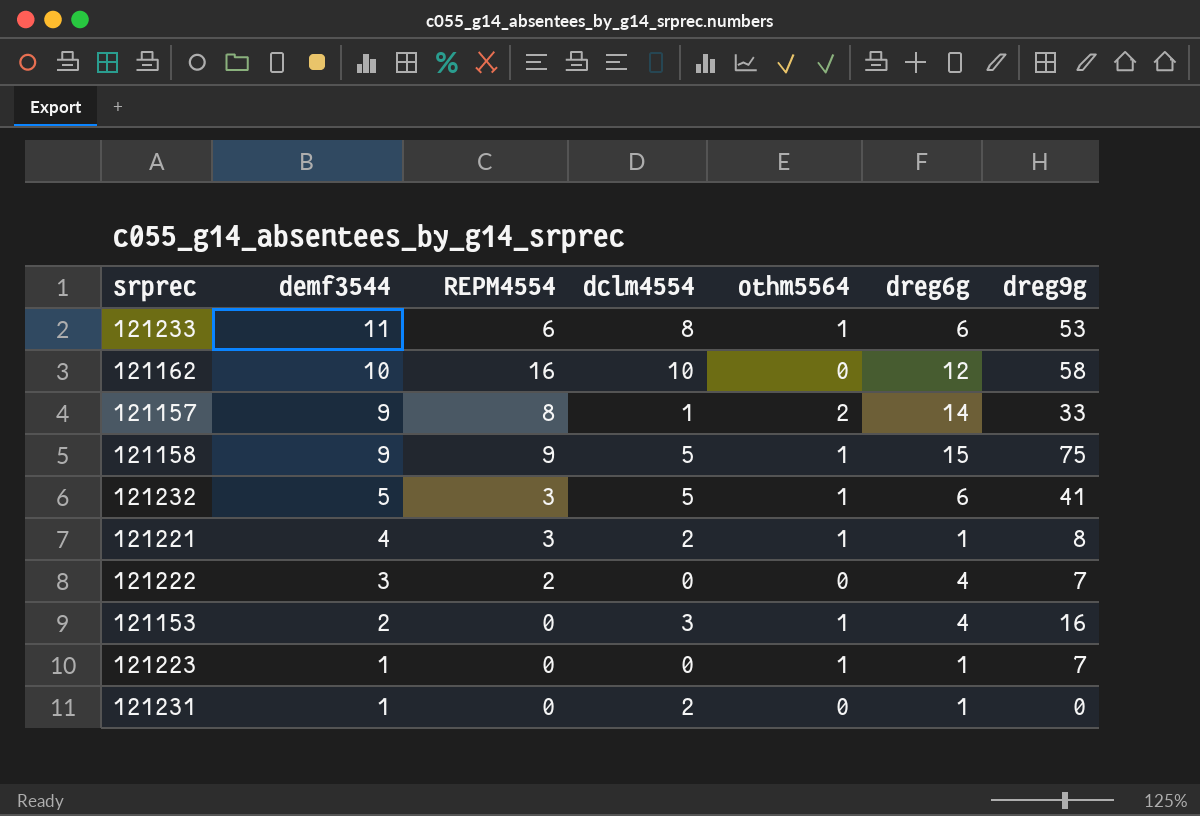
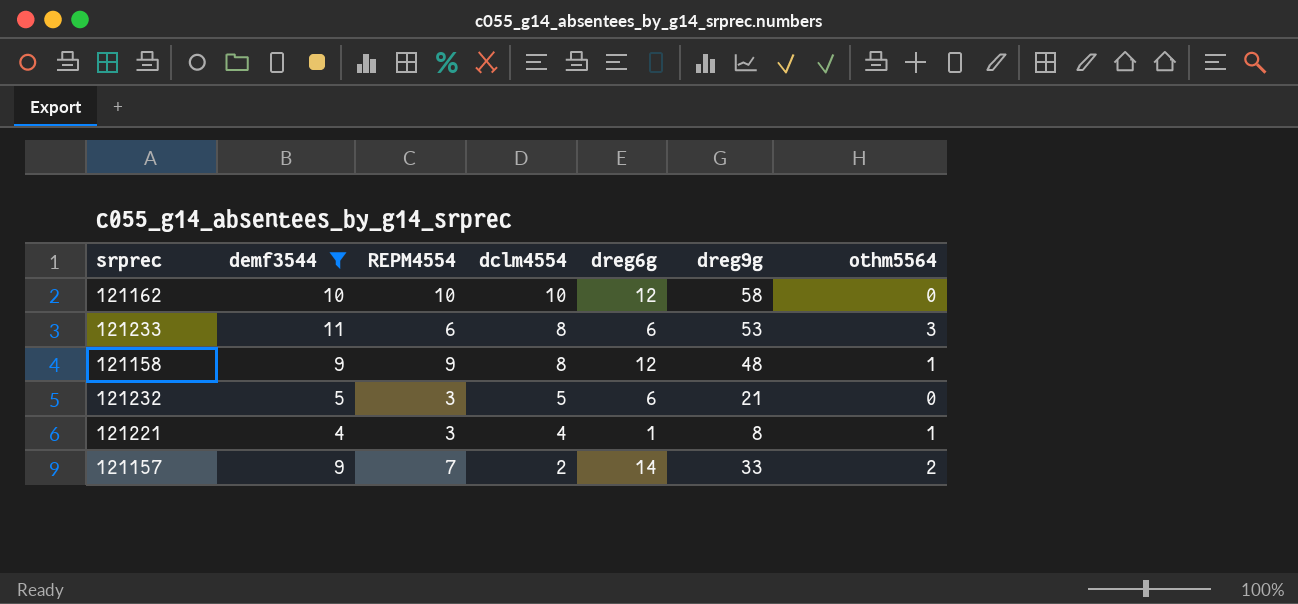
filter: none -> demf3544 >= 4
row order: demf3544 descending -> dclm4554 descending
column othm5564 | position: 5 -> 7
121162 | REPM4554: 16 -> 10
121233 | othm5564: 1 -> 3
121158 | dclm4554: 5 -> 8
121158 | dreg6g: 15 -> 12
121158 | dreg9g: 75 -> 48
121232 | dreg9g: 41 -> 21
121232 | othm5564: 1 -> 0
121221 | dclm4554: 2 -> 4
121157 | REPM4554: 8 -> 7
121157 | dclm4554: 1 -> 2

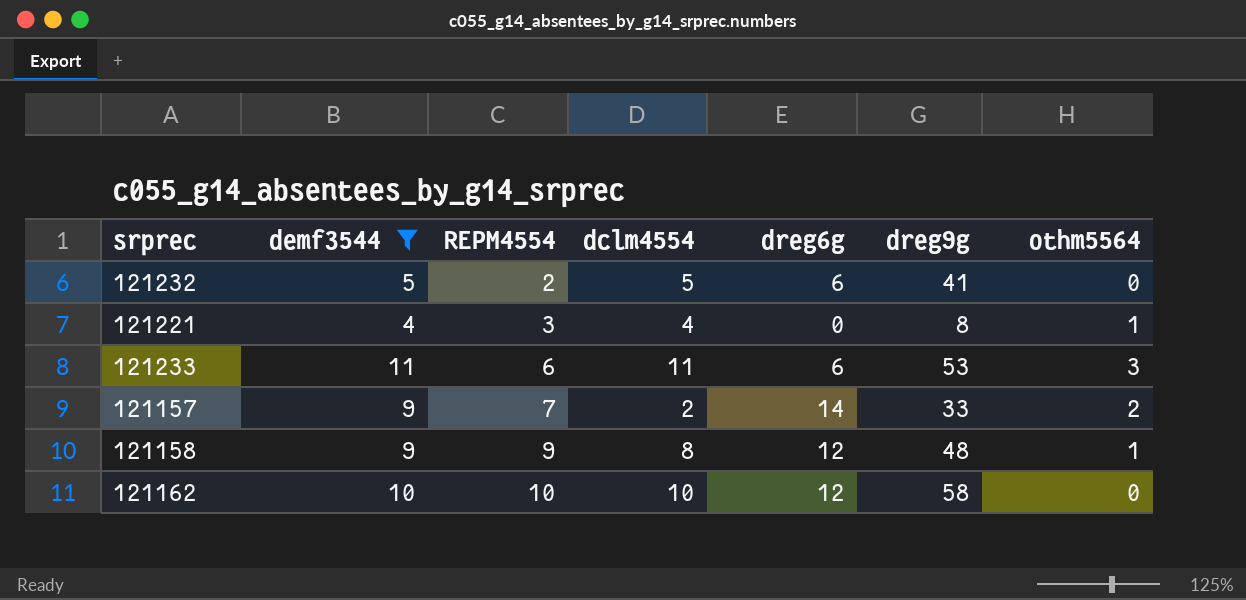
row order: dclm4554 descending -> REPM4554 ascending
121232 | REPM4554: 3 -> 2
121232 | dreg9g: 21 -> 41
121221 | dreg6g: 1 -> 0
121233 | dclm4554: 8 -> 11

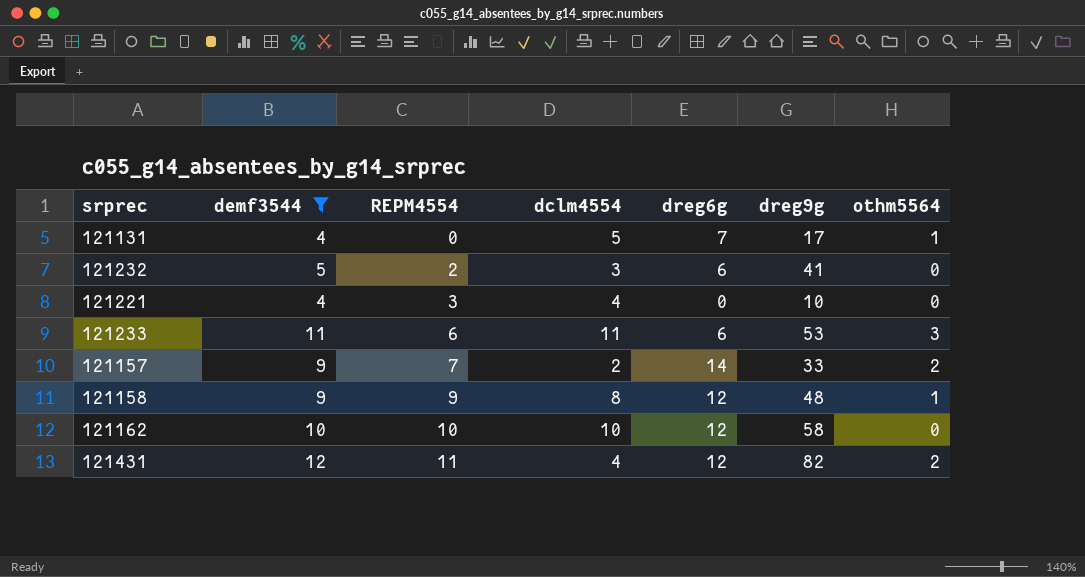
row 121131: none -> 4 | 0 | 5 | 7 | 17 | 1
121232 | dclm4554: 5 -> 3
121221 | dreg9g: 8 -> 10
121221 | othm5564: 1 -> 0
row 121431: none -> 12 | 11 | 4 | 12 | 82 | 2

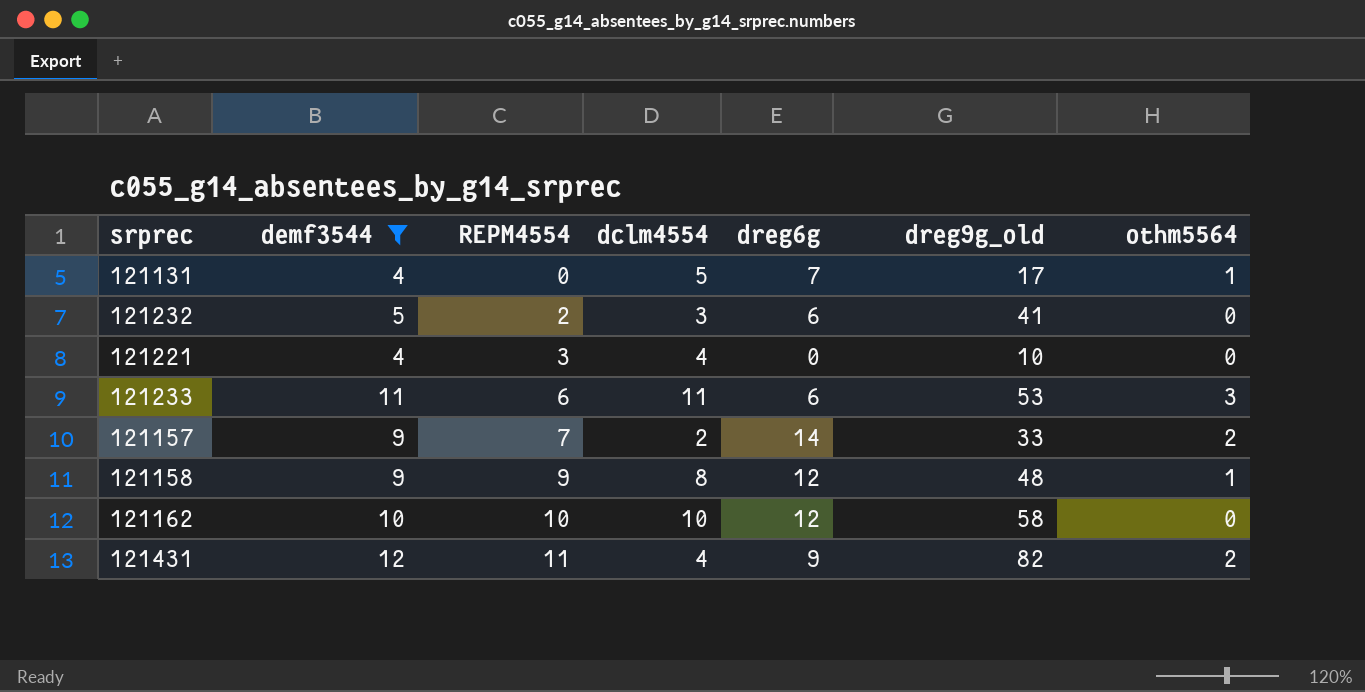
column name: dreg9g -> dreg9g_old
121431 | dreg6g: 12 -> 9

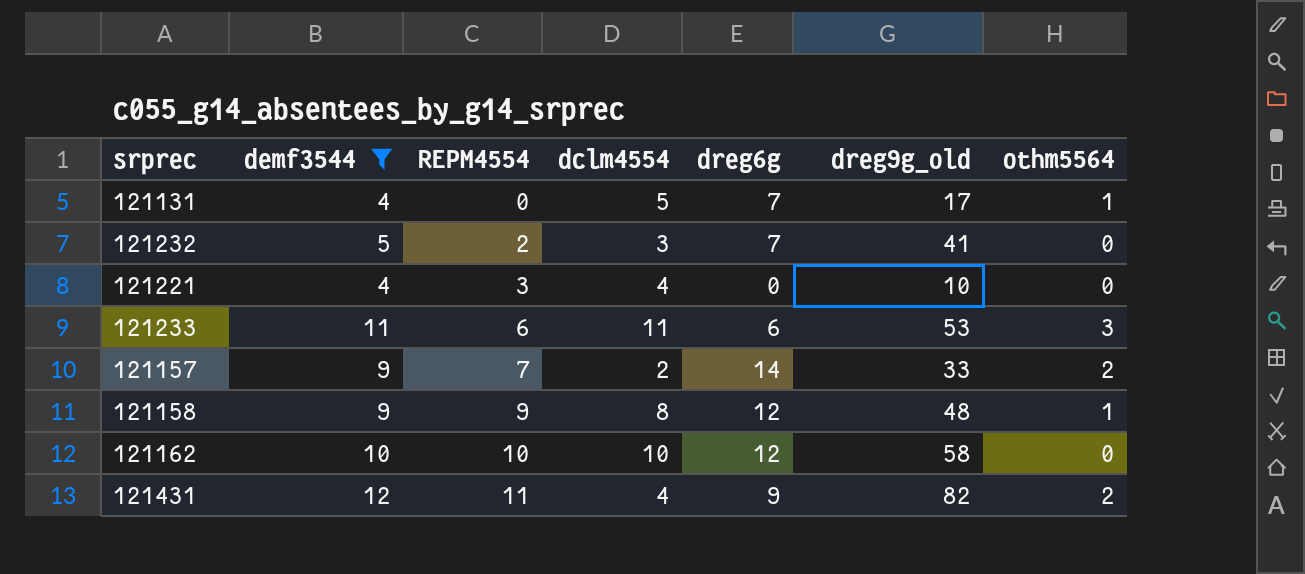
121232 | dreg6g: 6 -> 7

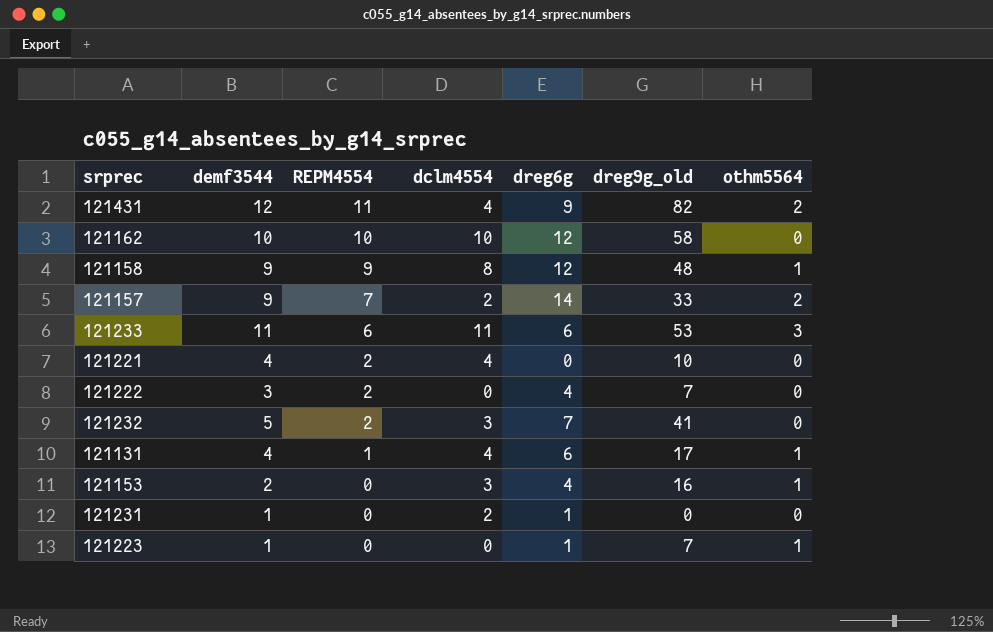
filter: demf3544 >= 4 -> none
row order: REPM4554 ascending -> REPM4554 descending
121221 | REPM4554: 3 -> 2
121131 | REPM4554: 0 -> 1
121131 | dclm4554: 5 -> 4
121131 | dreg6g: 7 -> 6

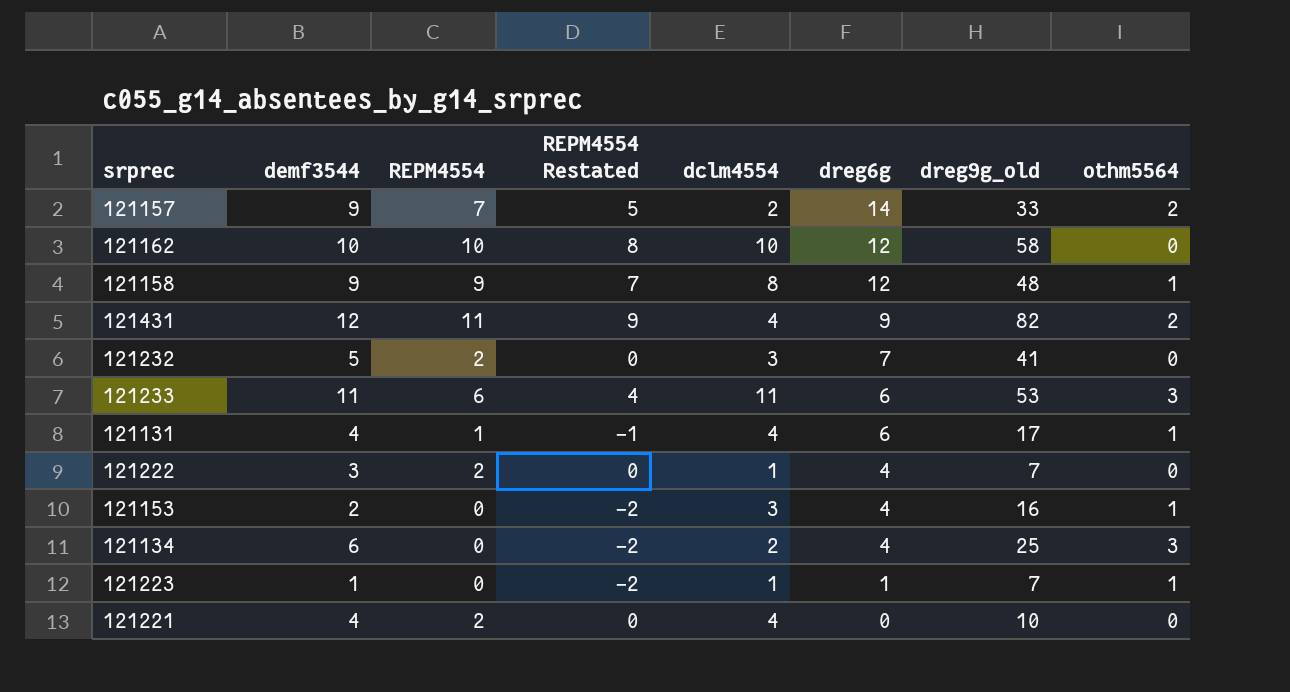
row order: REPM4554 descending -> dreg6g descending
column REPM4554 Restated | formula: none -> [REPM4554] - 2
row 121231: 1 | 0 | 2 | 1 | 0 | 0 -> none
121222 | dclm4554: 0 -> 1
row 121134: none -> 6 | 0 | -2 | 2 | 4 | 25 | 3
121223 | dclm4554: 0 -> 1

